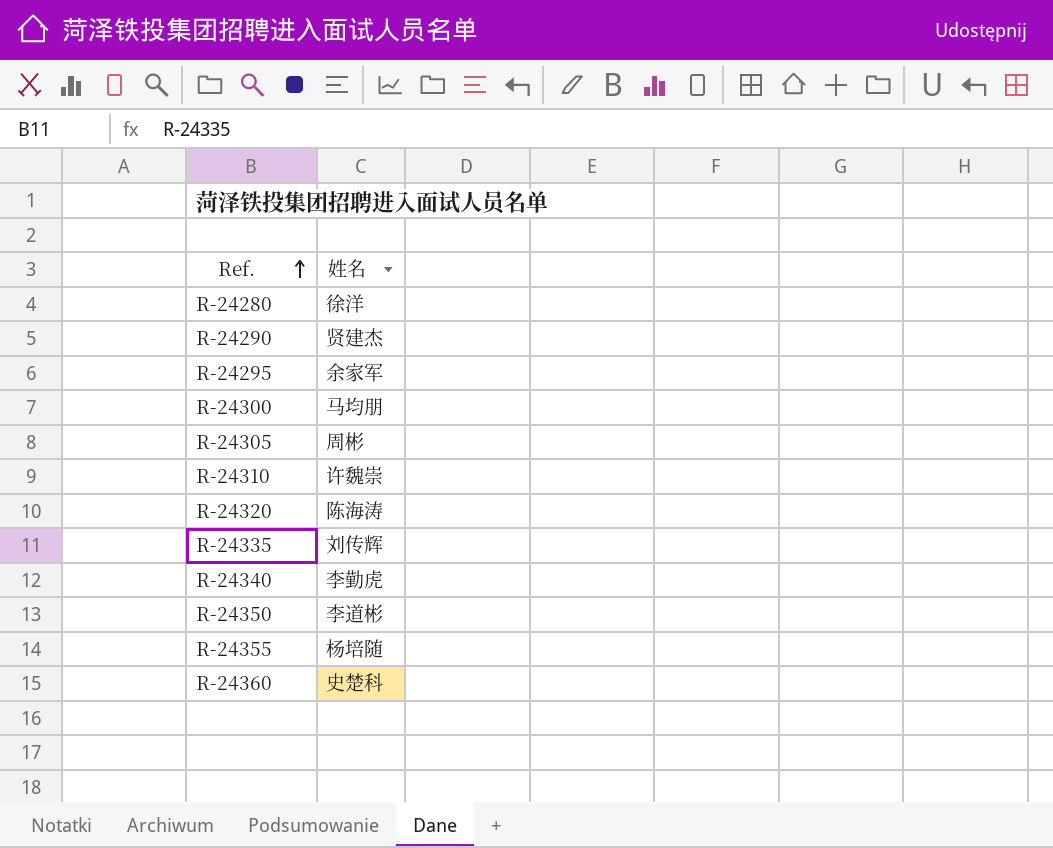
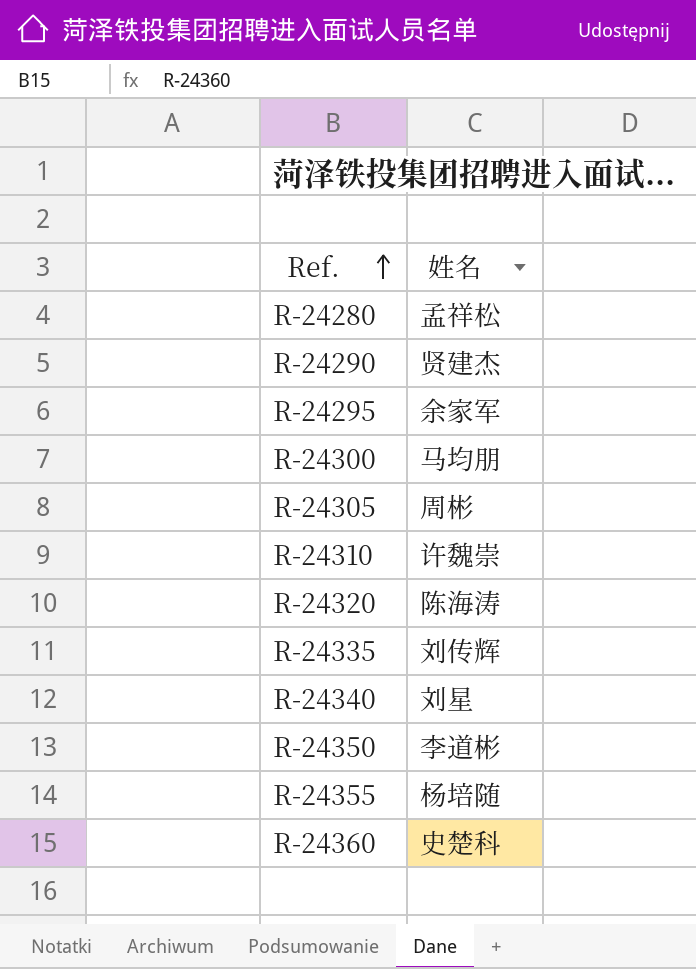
R-24280 | 姓名: 徐洋 -> 孟祥松
R-24340 | 姓名: 李勤虎 -> 刘星

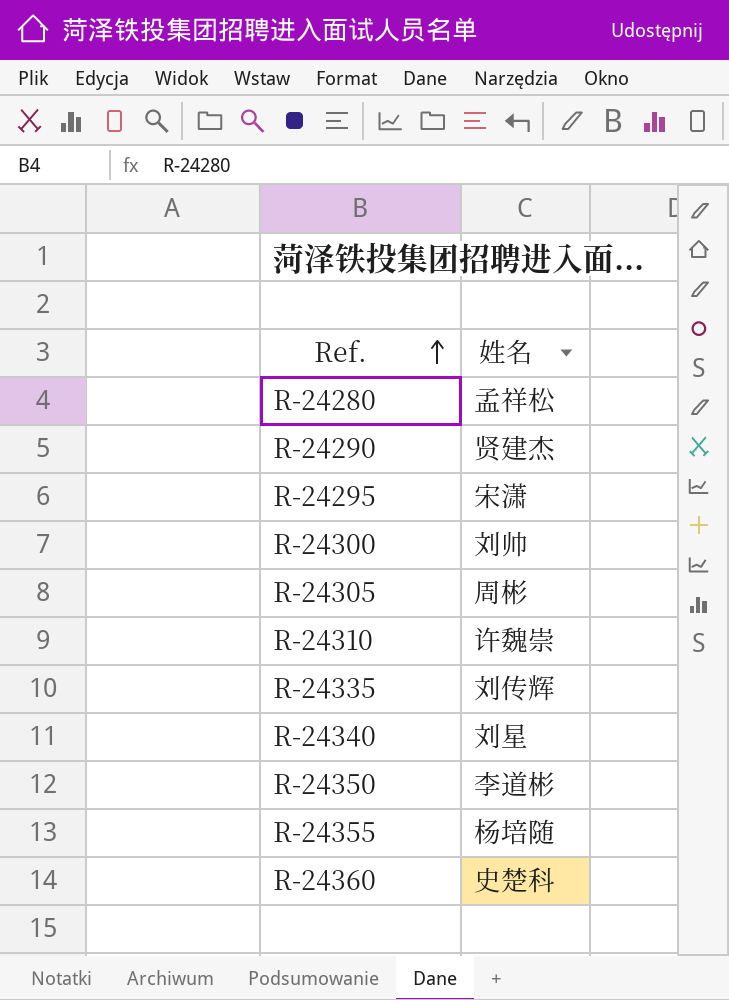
row R-24320: 陈海涛 -> none
R-24295 | 姓名: 余家军 -> 宋潇
R-24300 | 姓名: 马均朋 -> 刘帅

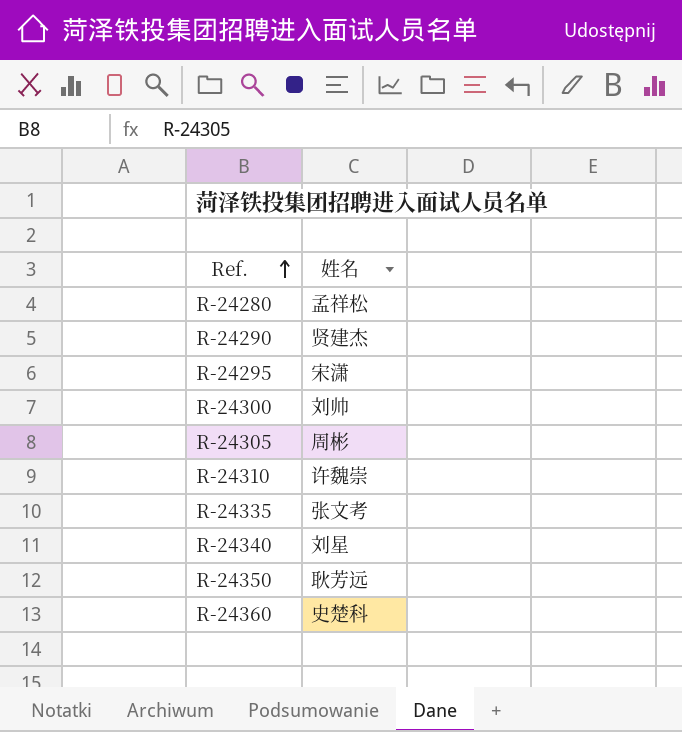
row R-24355: 杨培随 -> none
R-24335 | 姓名: 刘传辉 -> 张文考
R-24350 | 姓名: 李道彬 -> 耿芳远

